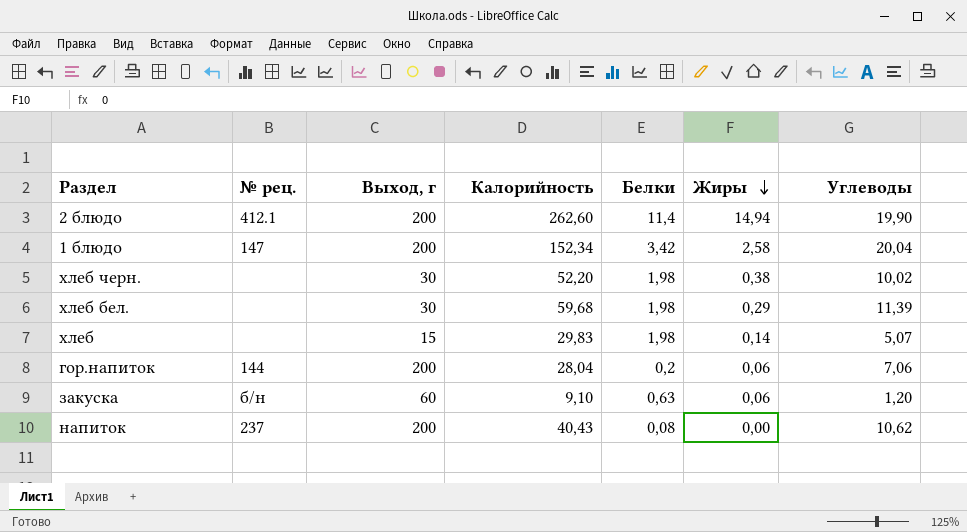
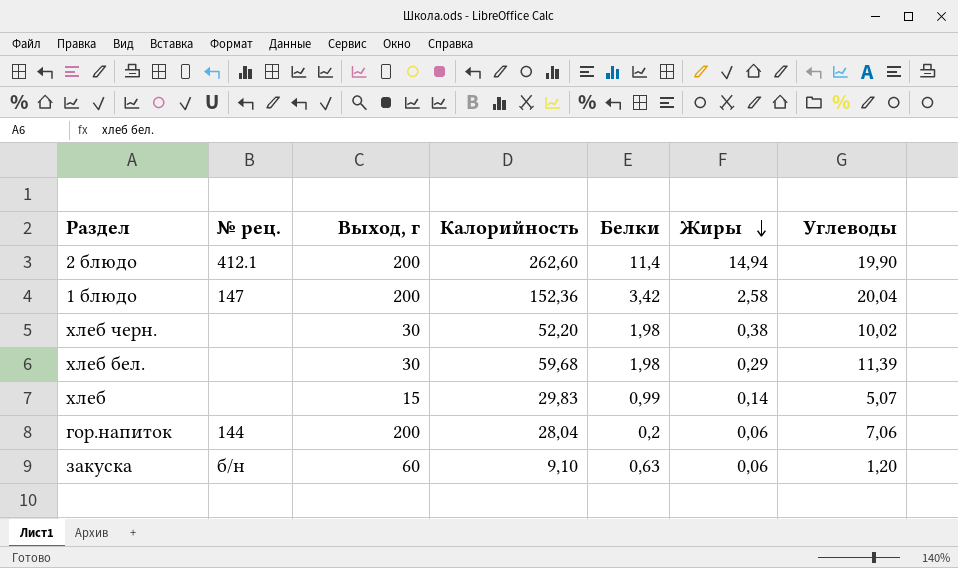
row напиток: 237 | 200 | 40,43 | 0,08 | 0,00 | 10,62 -> none
1 блюдо | Калорийность: 152,34 -> 152,36
хлеб | Белки: 1,98 -> 0,99

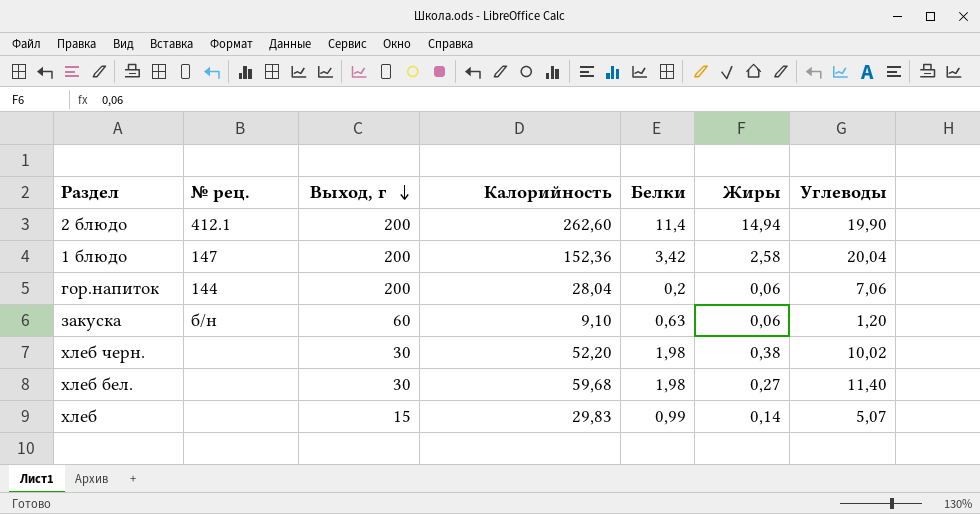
row order: Жиры descending -> Выход, г descending
хлеб бел. | Жиры: 0,29 -> 0,27
хлеб бел. | Углеводы: 11,39 -> 11,40

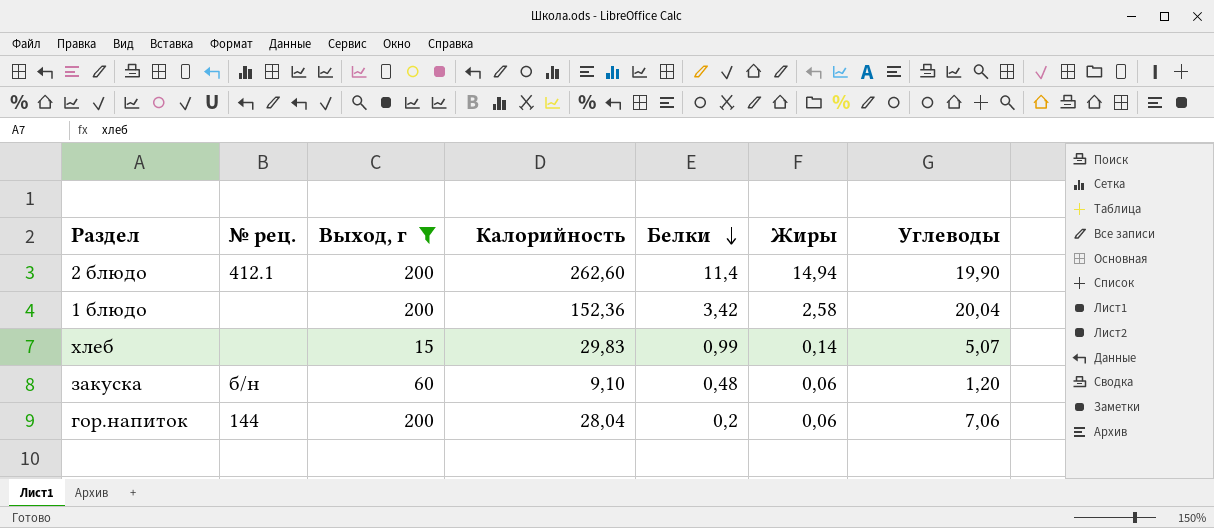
filter: none -> Выход, г != 30
row order: Выход, г descending -> Белки descending
1 блюдо | № рец.: 147 -> none
закуска | Белки: 0,63 -> 0,48

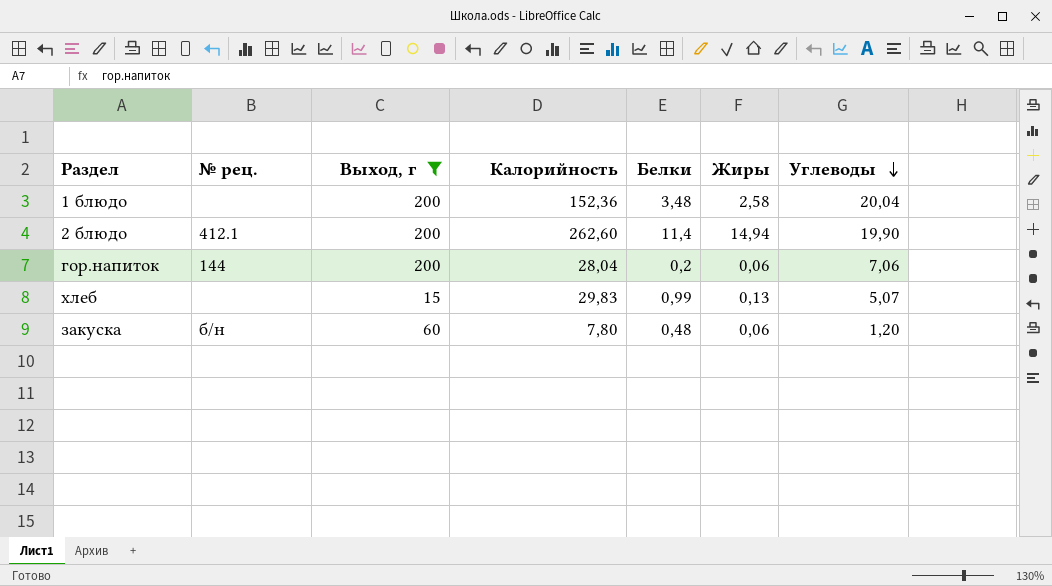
row order: Белки descending -> Углеводы descending
1 блюдо | Белки: 3,42 -> 3,48
хлеб | Жиры: 0,14 -> 0,13
закуска | Калорийность: 9,10 -> 7,80

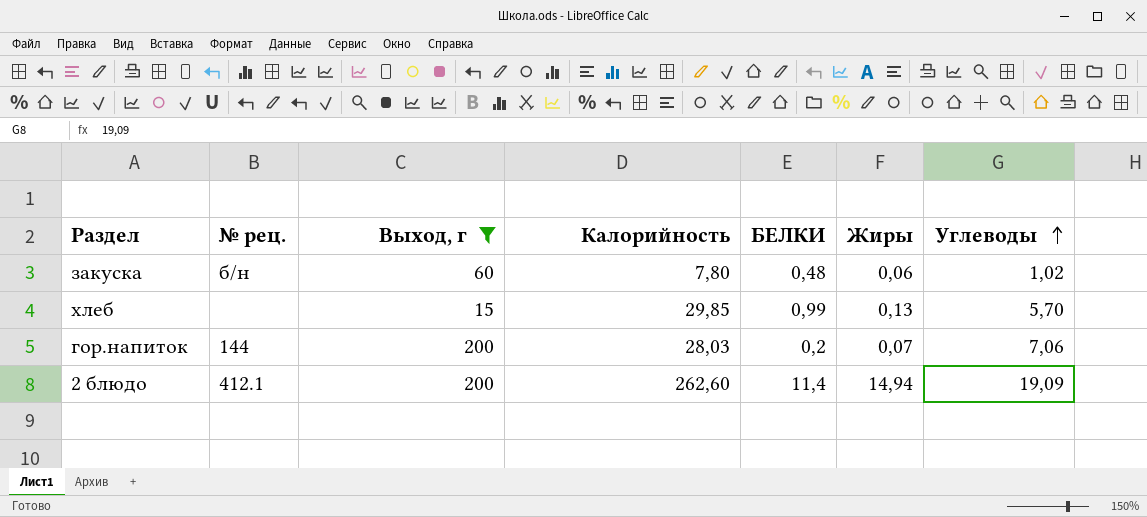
row order: Углеводы descending -> Углеводы ascending
column name: Белки -> БЕЛКИ
row 1 блюдо: none | 200 | 152,36 | 3,48 | 2,58 | 20,04 -> none
закуска | Углеводы: 1,20 -> 1,02
хлеб | Калорийность: 29,83 -> 29,85
хлеб | Углеводы: 5,07 -> 5,70
гор.напиток | Калорийность: 28,04 -> 28,03
гор.напиток | Жиры: 0,06 -> 0,07
2 блюдо | Углеводы: 19,90 -> 19,09

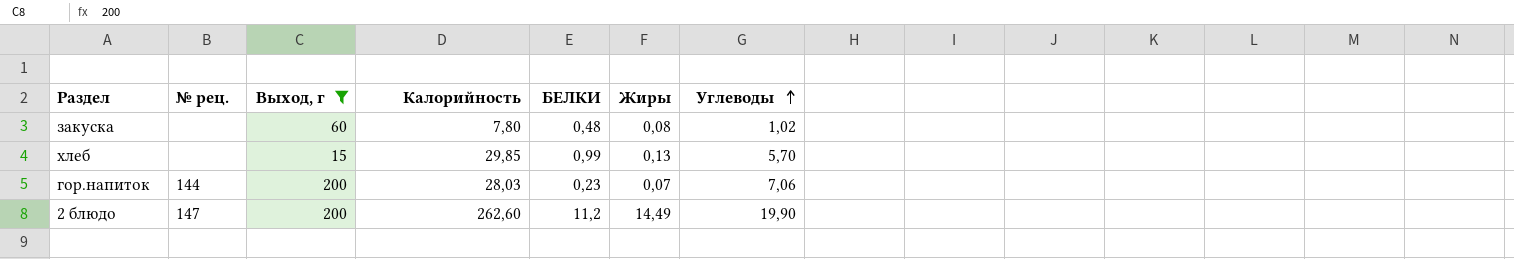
закуска | № рец.: б/н -> none
закуска | Жиры: 0,06 -> 0,08
гор.напиток | БЕЛКИ: 0,2 -> 0,23
2 блюдо | № рец.: 412.1 -> 147
2 блюдо | БЕЛКИ: 11,4 -> 11,2
2 блюдо | Жиры: 14,94 -> 14,49
2 блюдо | Углеводы: 19,09 -> 19,90

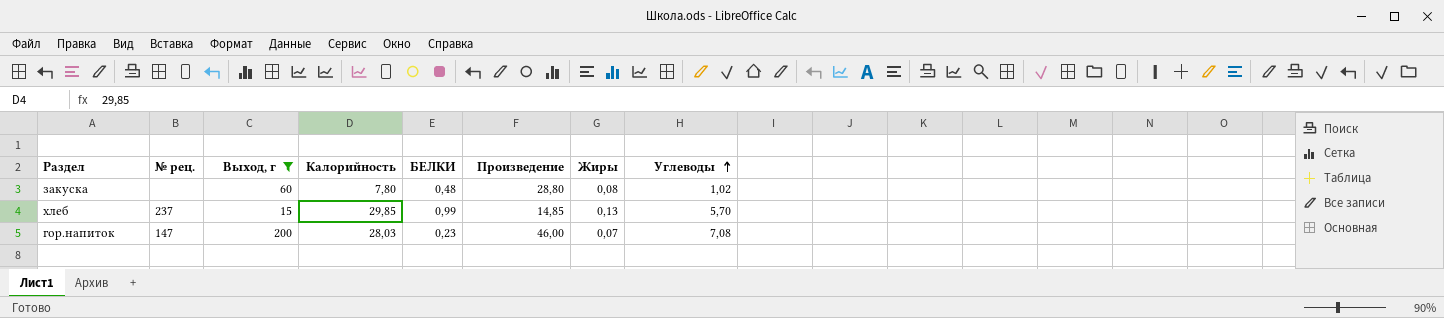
column Произведение | formula: none -> [Выход, г] * [БЕЛКИ]
row 2 блюдо: 147 | 200 | 262,60 | 11,2 | 14,49 | 19,90 -> none
хлеб | № рец.: none -> 237
гор.напиток | № рец.: 144 -> 147
гор.напиток | Углеводы: 7,06 -> 7,08

